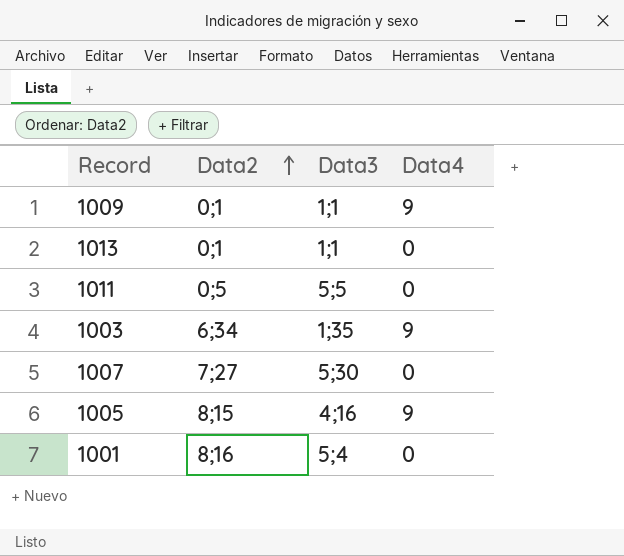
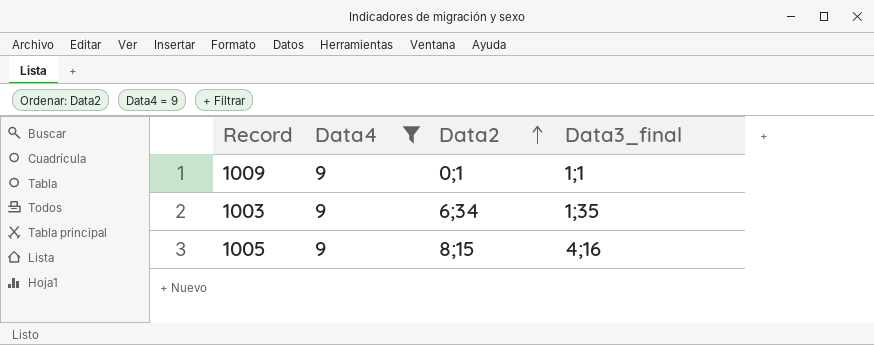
filter: none -> Data4 = 9
column Data4 | position: 4 -> 2
column name: Data3 -> Data3_final

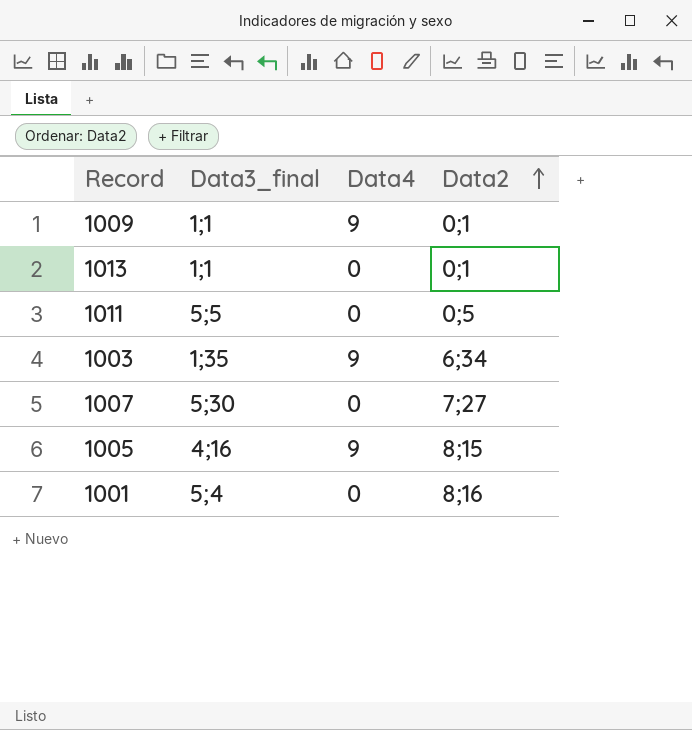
filter: Data4 = 9 -> none
column Data3_final | position: 4 -> 2

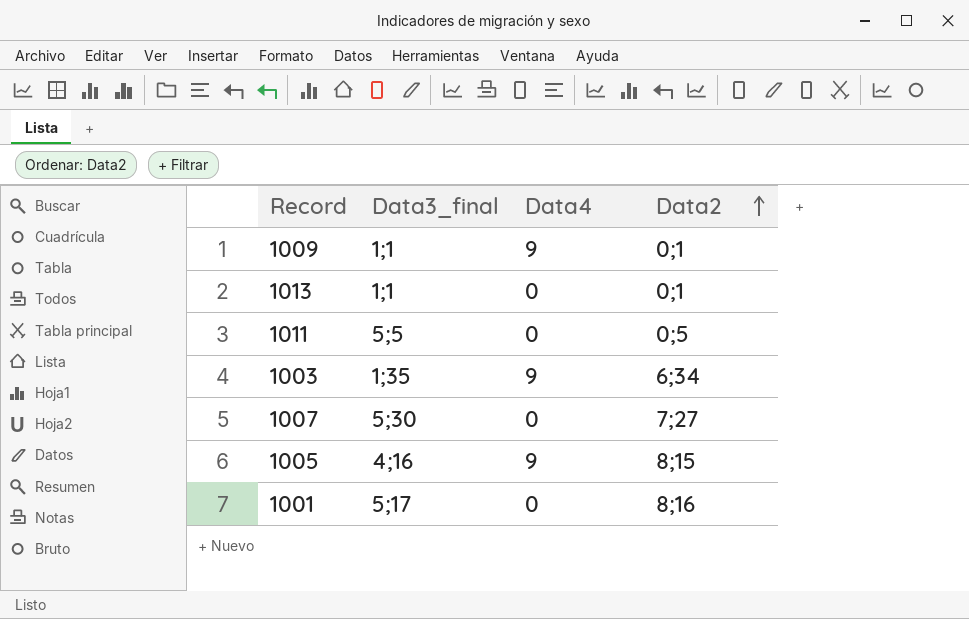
1001 | Data3_final: 5;4 -> 5;17

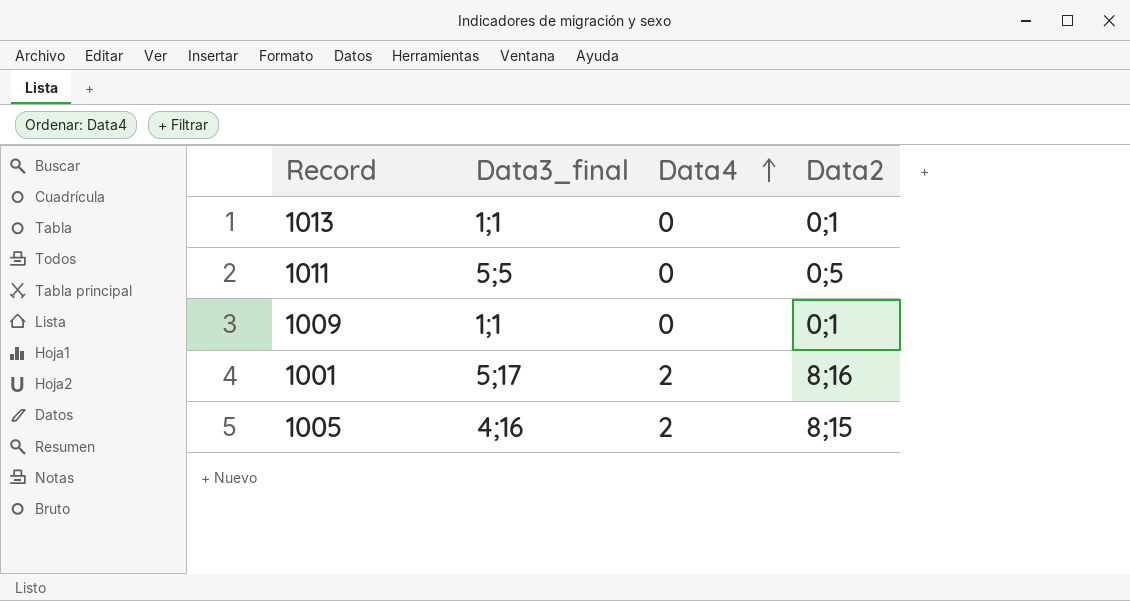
row order: Data2 ascending -> Data4 ascending
row 1003: 1;35 | 9 | 6;34 -> none
row 1007: 5;30 | 0 | 7;27 -> none
1009 | Data4: 9 -> 0
1001 | Data4: 0 -> 2
1005 | Data4: 9 -> 2

